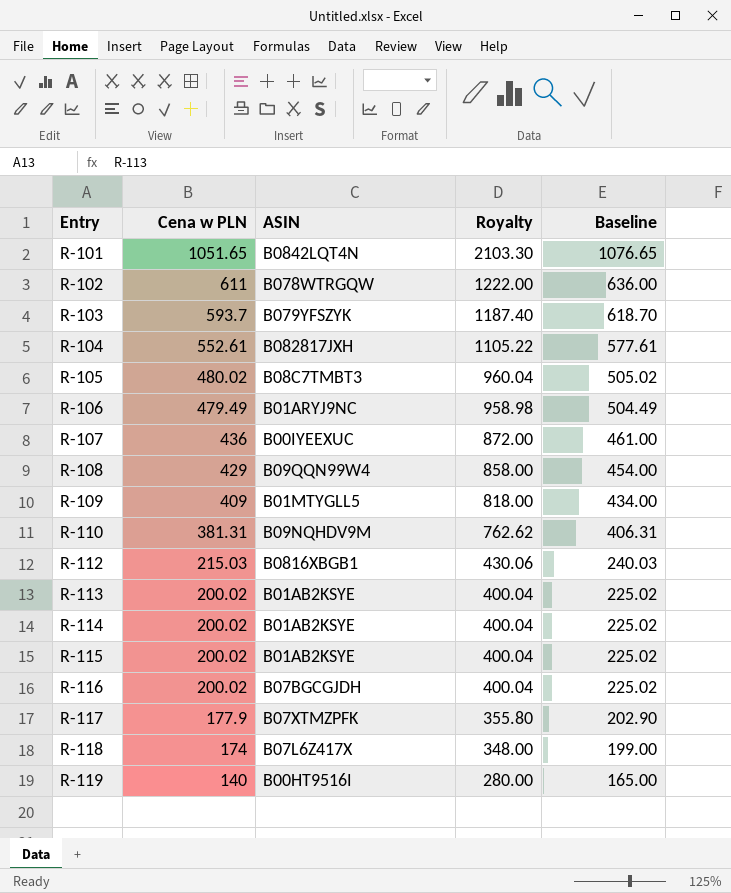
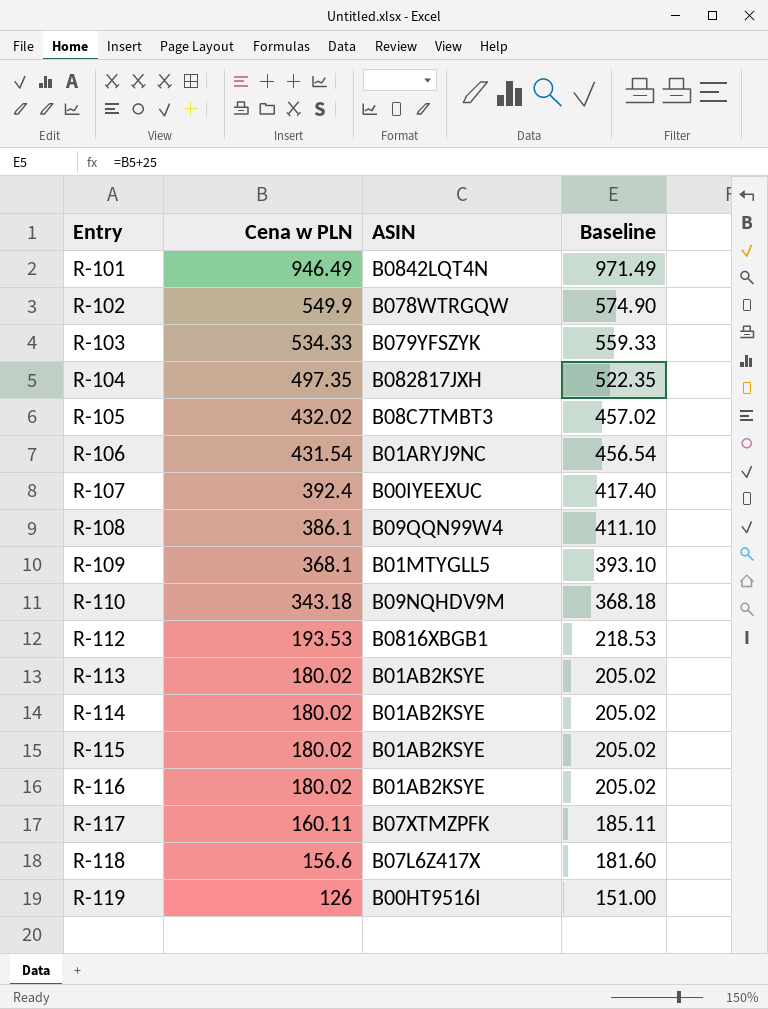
column Royalty | formula: [Cena w PLN] * 2 -> none
R-101 | Cena w PLN: 1051.65 -> 946.49
R-101 | Baseline: 1076.65 -> 971.49
R-102 | Cena w PLN: 611 -> 549.9
R-102 | Baseline: 636.00 -> 574.90
R-103 | Cena w PLN: 593.7 -> 534.33
R-103 | Baseline: 618.70 -> 559.33
R-104 | Cena w PLN: 552.61 -> 497.35
R-104 | Baseline: 577.61 -> 522.35
R-105 | Cena w PLN: 480.02 -> 432.02
R-105 | Baseline: 505.02 -> 457.02
R-106 | Cena w PLN: 479.49 -> 431.54
R-106 | Baseline: 504.49 -> 456.54
R-107 | Cena w PLN: 436 -> 392.4
R-107 | Baseline: 461.00 -> 417.40
R-108 | Cena w PLN: 429 -> 386.1
R-108 | Baseline: 454.00 -> 411.10
R-109 | Cena w PLN: 409 -> 368.1
R-109 | Baseline: 434.00 -> 393.10
R-110 | Cena w PLN: 381.31 -> 343.18
R-110 | Baseline: 406.31 -> 368.18
R-112 | Cena w PLN: 215.03 -> 193.53
R-112 | Baseline: 240.03 -> 218.53
R-113 | Cena w PLN: 200.02 -> 180.02
R-113 | Baseline: 225.02 -> 205.02
R-114 | Cena w PLN: 200.02 -> 180.02
R-114 | Baseline: 225.02 -> 205.02
R-115 | Cena w PLN: 200.02 -> 180.02
R-115 | Baseline: 225.02 -> 205.02
R-116 | Cena w PLN: 200.02 -> 180.02
R-116 | ASIN: B07BGCGJDH -> B01AB2KSYE
R-116 | Baseline: 225.02 -> 205.02
R-117 | Cena w PLN: 177.9 -> 160.11
R-117 | Baseline: 202.90 -> 185.11
R-118 | Cena w PLN: 174 -> 156.6
R-118 | Baseline: 199.00 -> 181.60
R-119 | Cena w PLN: 140 -> 126
R-119 | Baseline: 165.00 -> 151.00

